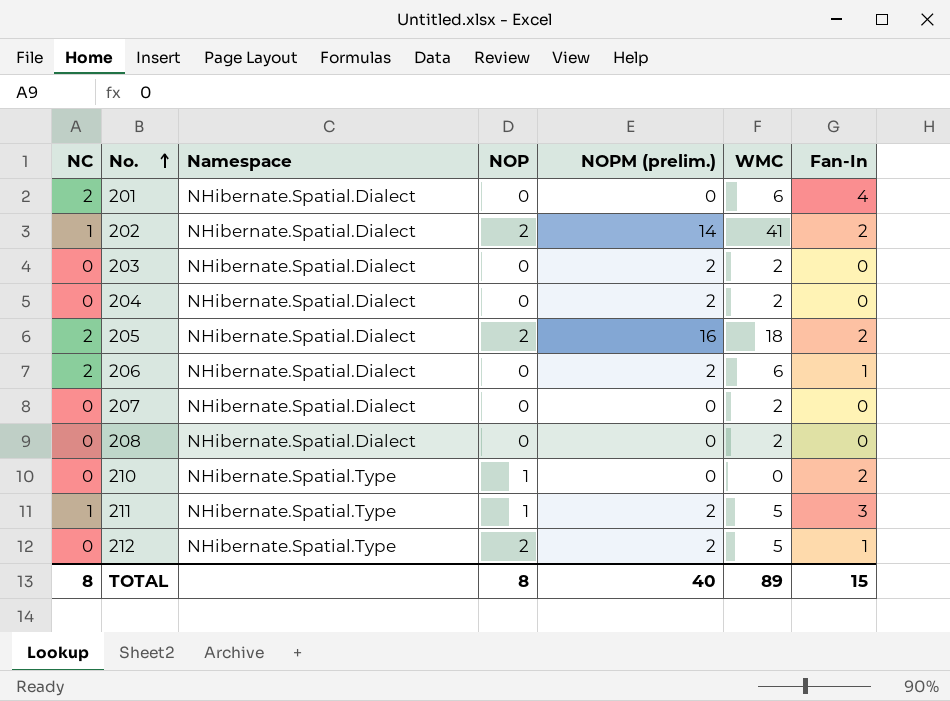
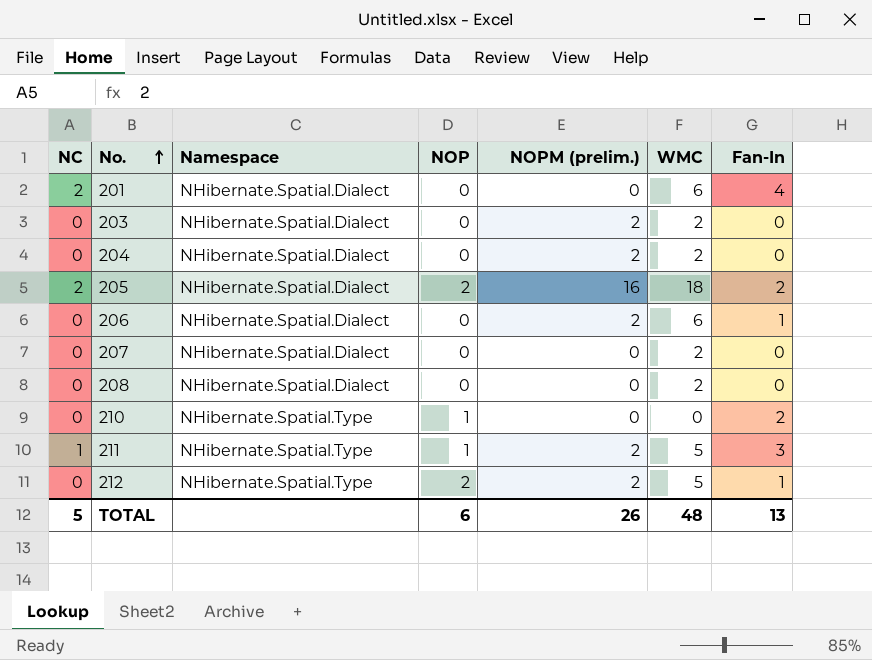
row 202: 1 | NHibernate.Spatial.Dialect | 2 | 14 | 41 | 2 -> none
206 | NC: 2 -> 0
TOTAL | NC: 8 -> 5
TOTAL | NOP: 8 -> 6
TOTAL | NOPM (prelim.): 40 -> 26
TOTAL | WMC: 89 -> 48
TOTAL | Fan-In: 15 -> 13

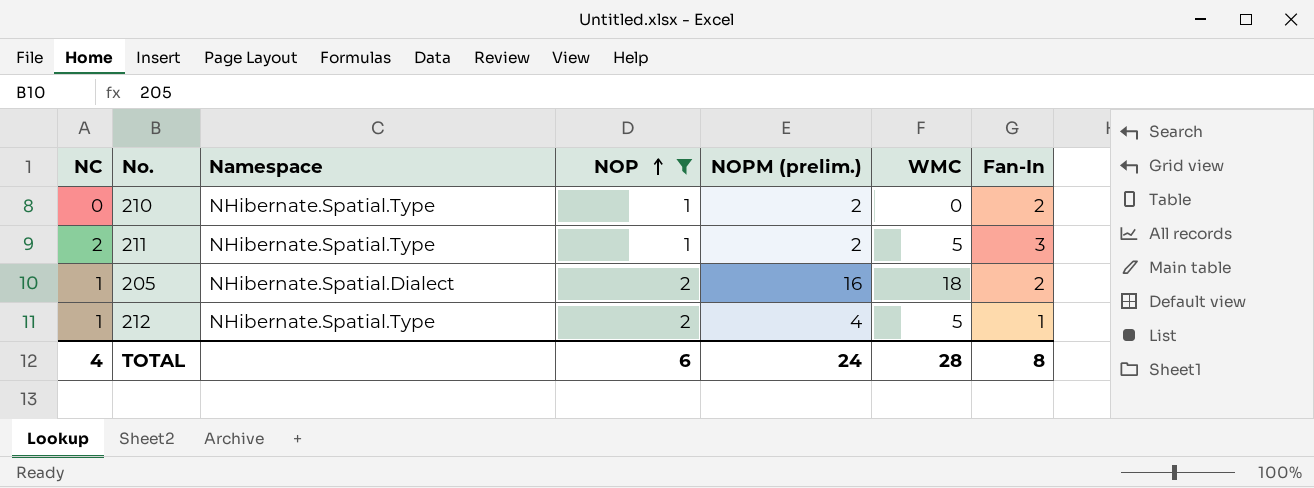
filter: none -> NOP != 0
row order: No. ascending -> NOP ascending
210 | NOPM (prelim.): 0 -> 2
211 | NC: 1 -> 2
205 | NC: 2 -> 1
212 | NC: 0 -> 1
212 | NOPM (prelim.): 2 -> 4
TOTAL | NC: 5 -> 4
TOTAL | NOPM (prelim.): 26 -> 24
TOTAL | WMC: 48 -> 28
TOTAL | Fan-In: 13 -> 8

